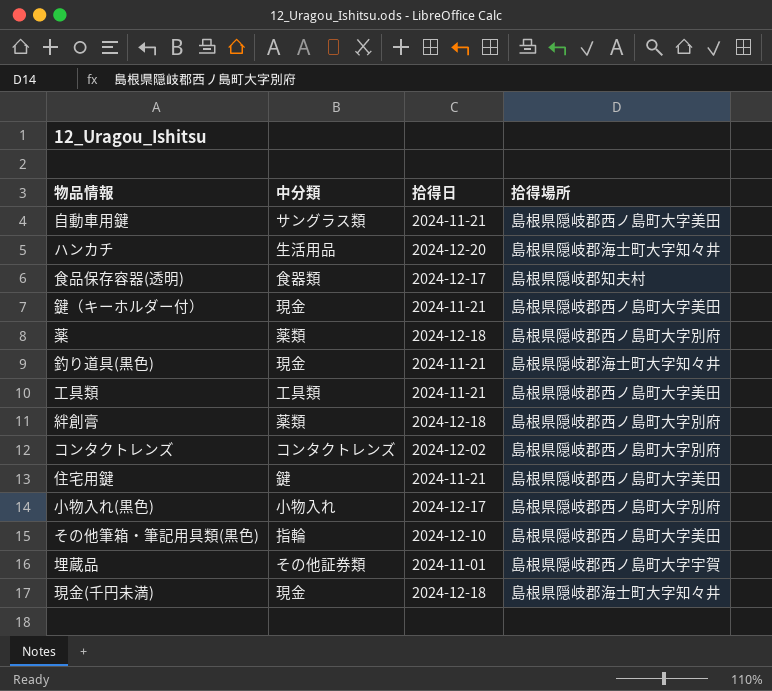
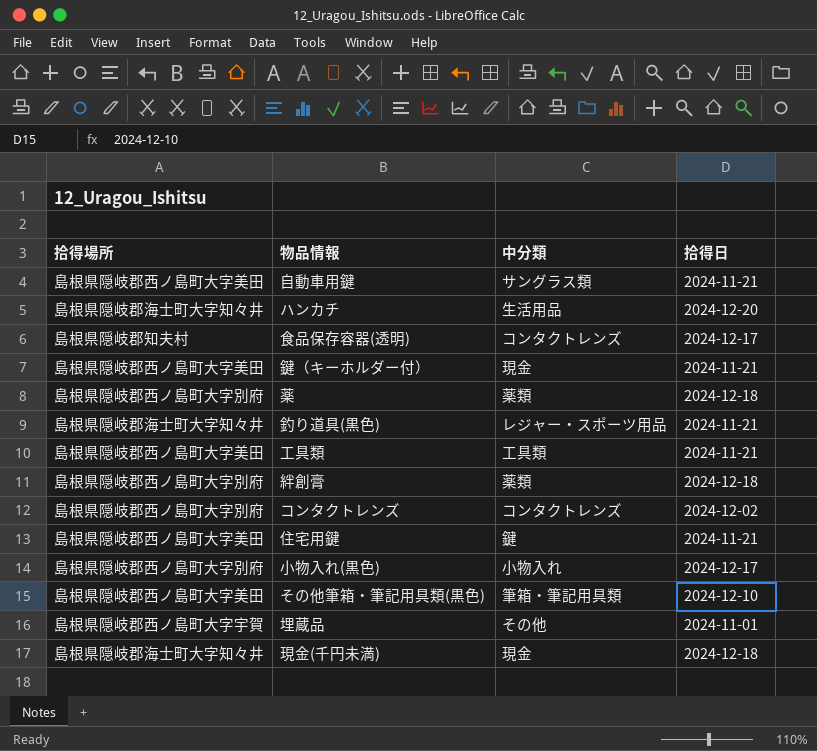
column 拾得場所 | position: 4 -> 1
食品保存容器(透明) | 中分類: 食器類 -> コンタクトレンズ
釣り道具(黒色) | 中分類: 現金 -> レジャー・スポーツ用品
その他筆箱・筆記用具類(黒色) | 中分類: 指輪 -> 筆箱・筆記用具類
埋蔵品 | 中分類: その他証券類 -> その他

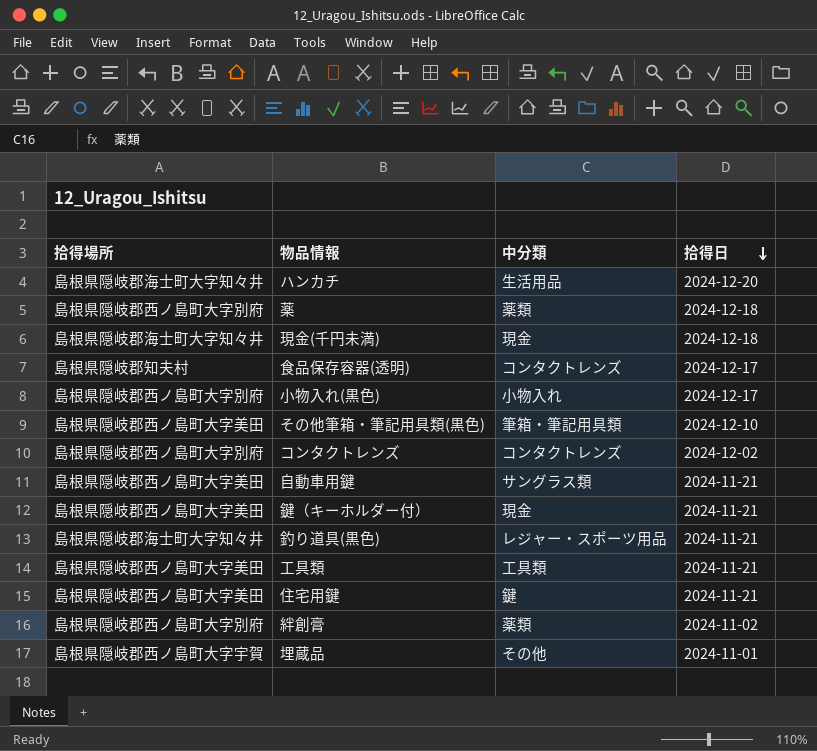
row order: none -> 拾得日 descending
絆創膏 | 拾得日: 2024-12-18 -> 2024-11-02

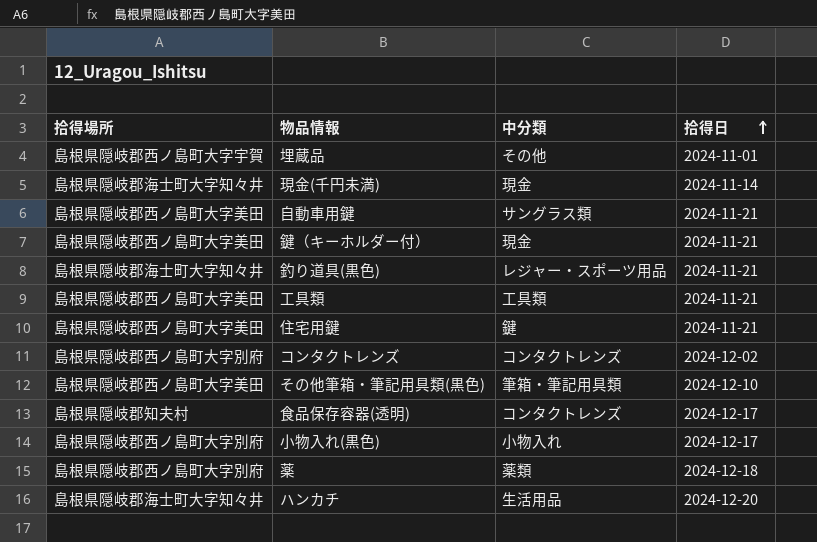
row order: 拾得日 descending -> 拾得日 ascending
row 絆創膏: 島根県隠岐郡西ノ島町大字別府 | 薬類 | 2024-11-02 -> none
現金(千円未満) | 拾得日: 2024-12-18 -> 2024-11-14

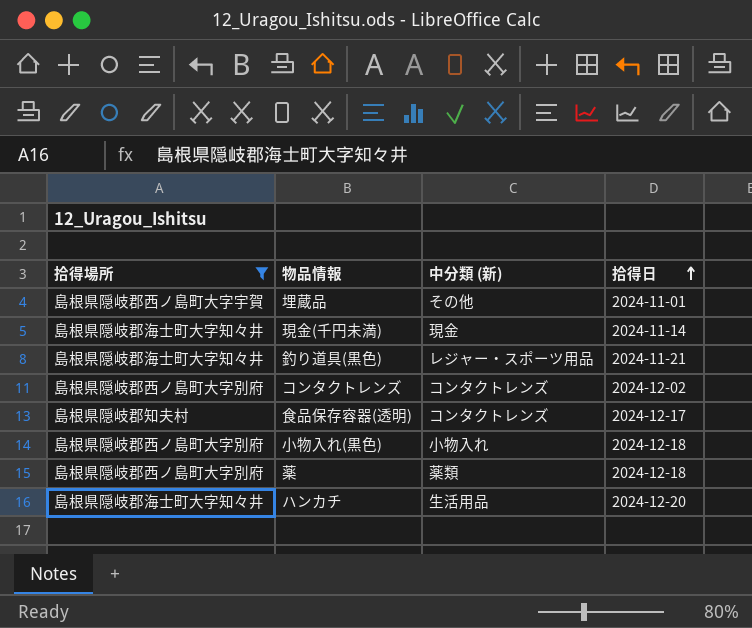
filter: none -> 拾得場所 != 島根県隠岐郡西ノ島町大字美田
column name: 中分類 -> 中分類 (新)
小物入れ(黒色) | 拾得日: 2024-12-17 -> 2024-12-18

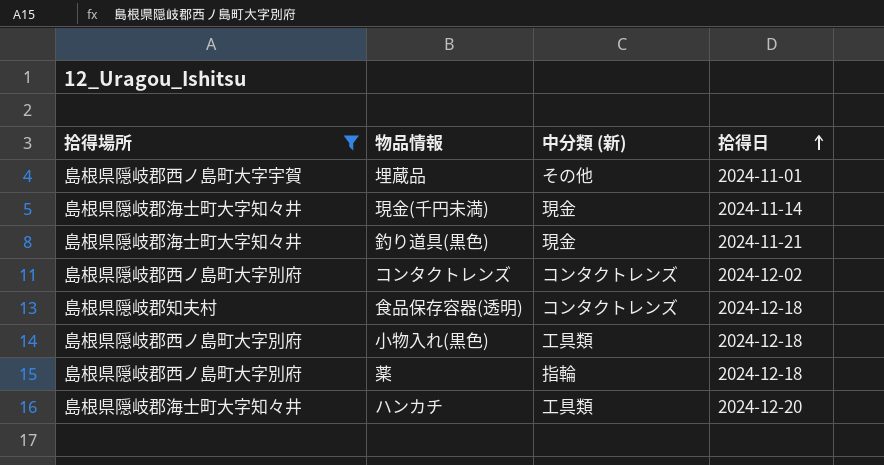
釣り道具(黒色) | 中分類 (新): レジャー・スポーツ用品 -> 現金
食品保存容器(透明) | 拾得日: 2024-12-17 -> 2024-12-18
小物入れ(黒色) | 中分類 (新): 小物入れ -> 工具類
薬 | 中分類 (新): 薬類 -> 指輪
ハンカチ | 中分類 (新): 生活用品 -> 工具類

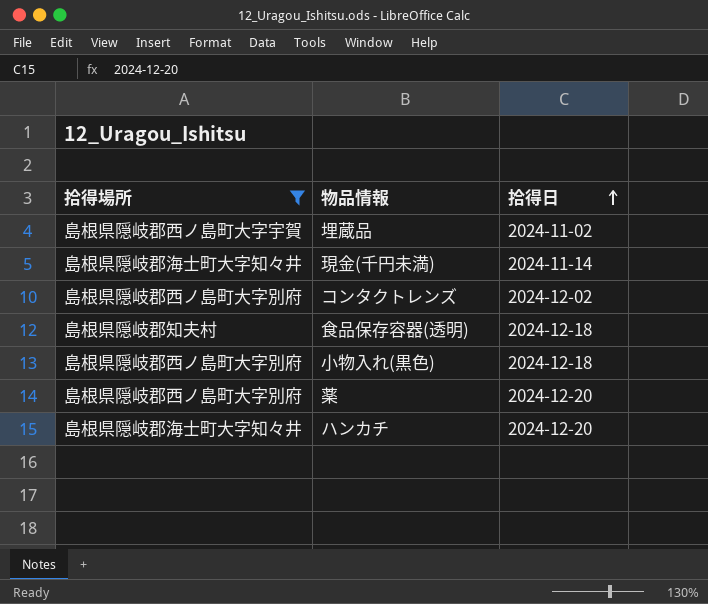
column 中分類 (新) | position: 3 -> none
row 釣り道具(黒色): 島根県隠岐郡海士町大字知々井 | 現金 | 2024-11-21 -> none
埋蔵品 | 拾得日: 2024-11-01 -> 2024-11-02
薬 | 拾得日: 2024-12-18 -> 2024-12-20

